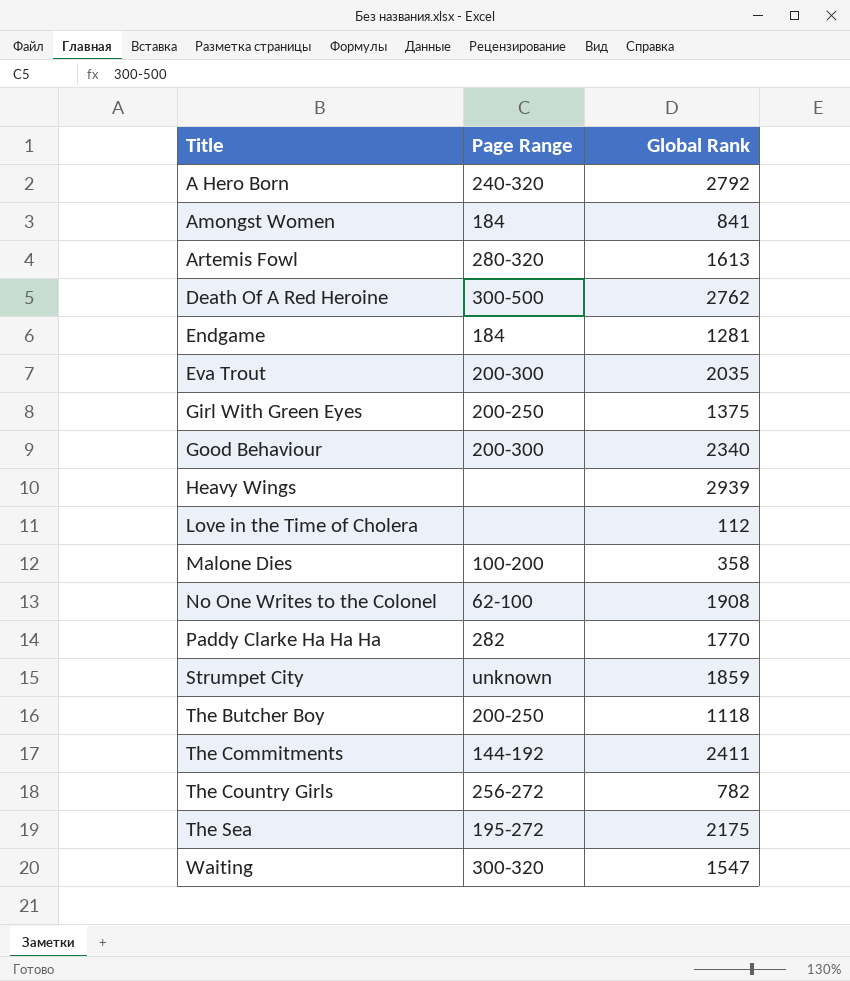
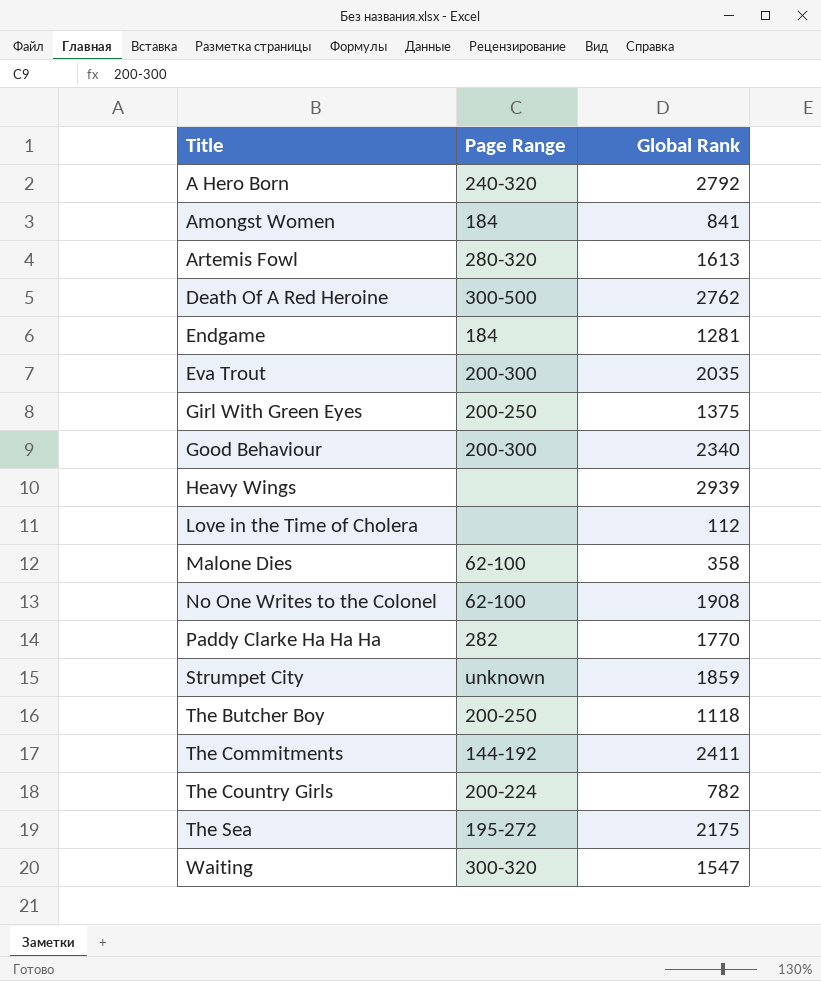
Malone Dies | Page Range: 100-200 -> 62-100
The Country Girls | Page Range: 256-272 -> 200-224

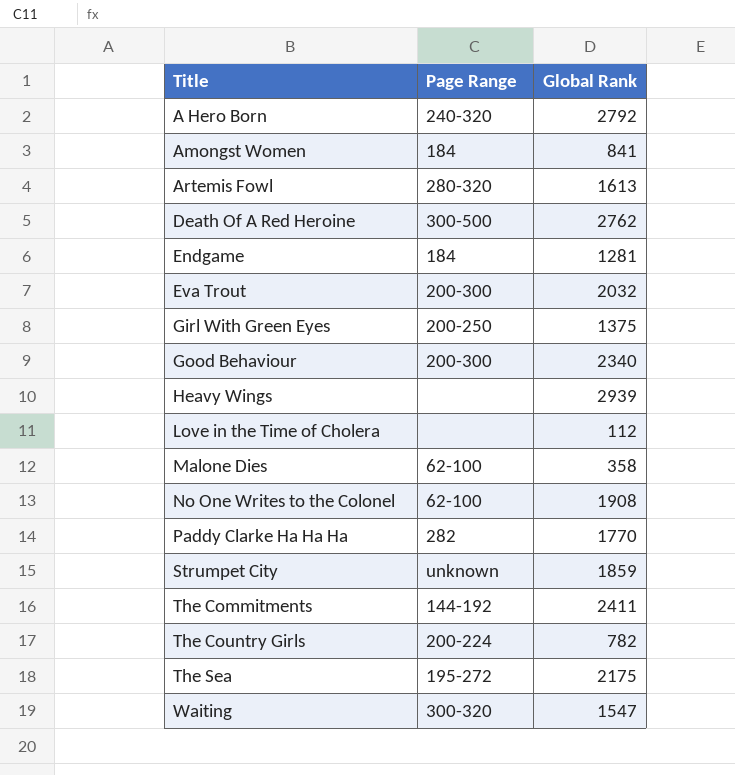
row The Butcher Boy: 200-250 | 1118 -> none
Eva Trout | Global Rank: 2035 -> 2032

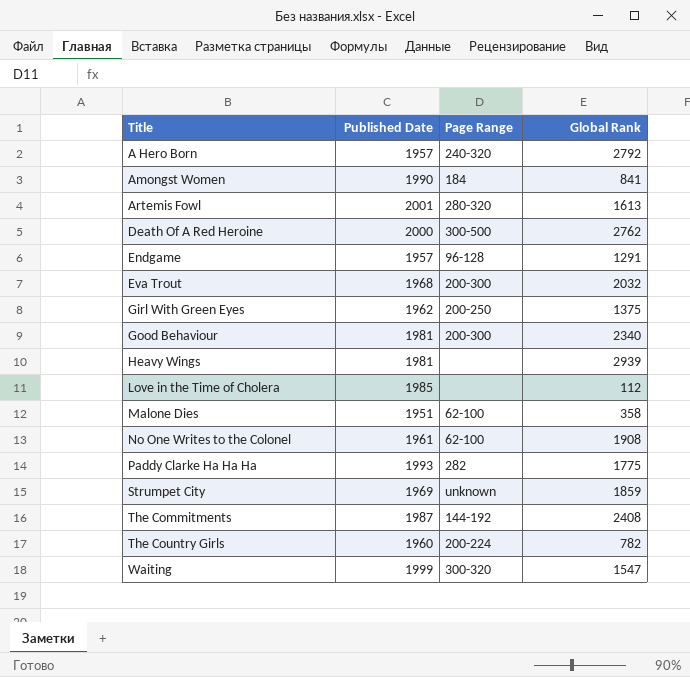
column Published Date | position: none -> 2
row The Sea: 195-272 | 2175 -> none
Endgame | Page Range: 184 -> 96-128
Endgame | Global Rank: 1281 -> 1291
Paddy Clarke Ha Ha Ha | Global Rank: 1770 -> 1775
The Commitments | Global Rank: 2411 -> 2408

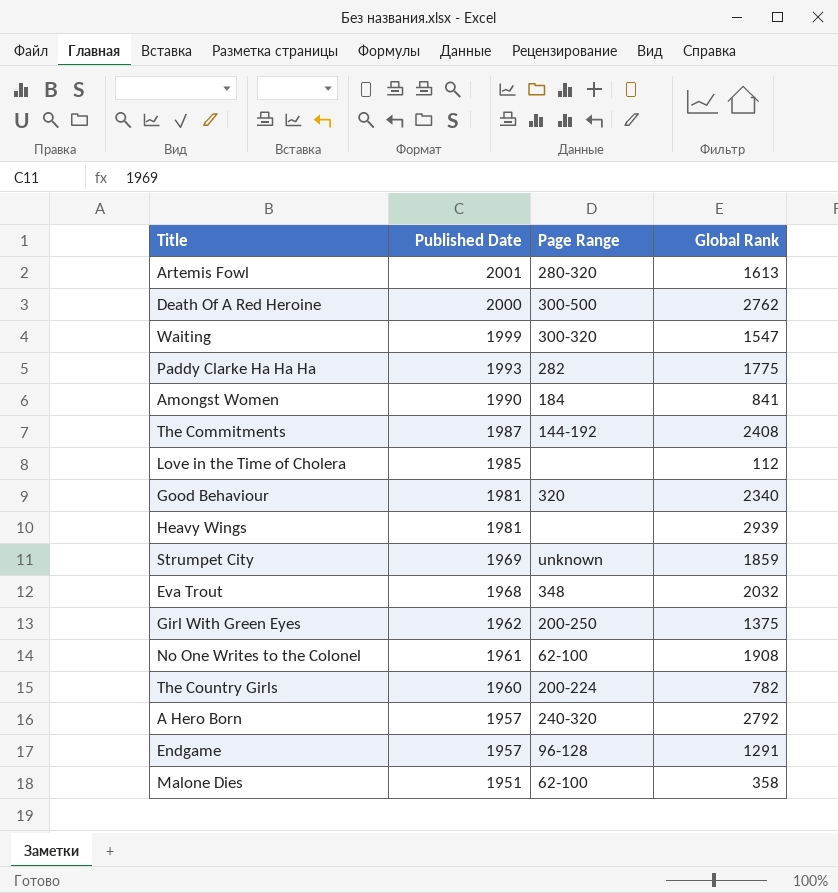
row order: Title ascending -> Published Date descending
Good Behaviour | Page Range: 200-300 -> 320
Eva Trout | Page Range: 200-300 -> 348

